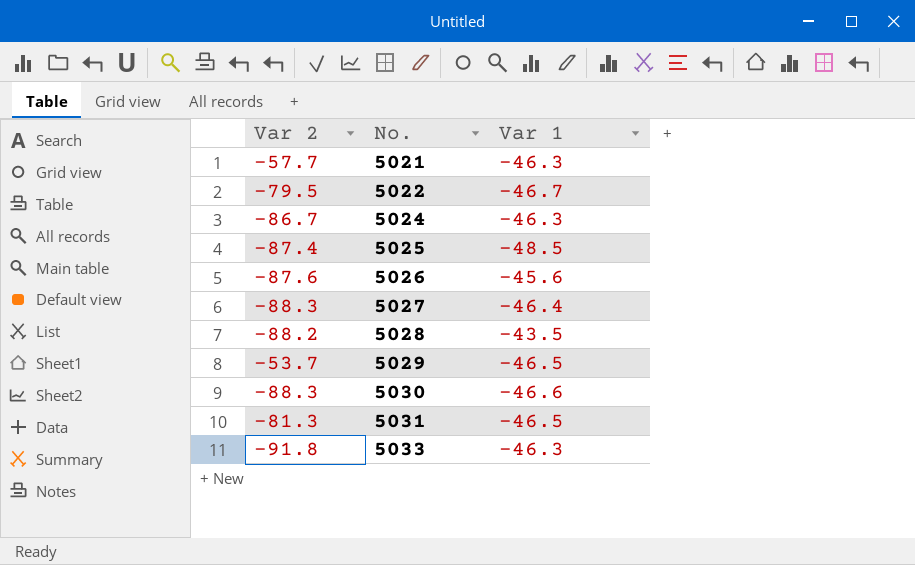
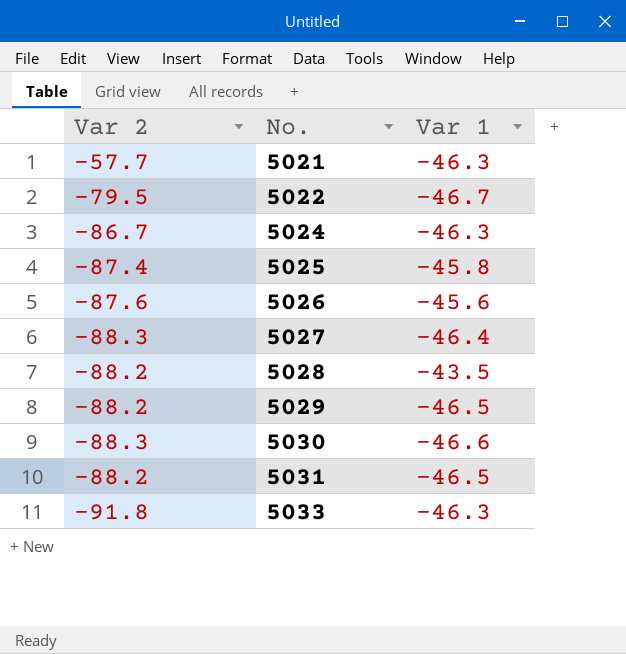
5025 | Var 1: -48.5 -> -45.8
5029 | Var 2: -53.7 -> -88.2
5031 | Var 2: -81.3 -> -88.2

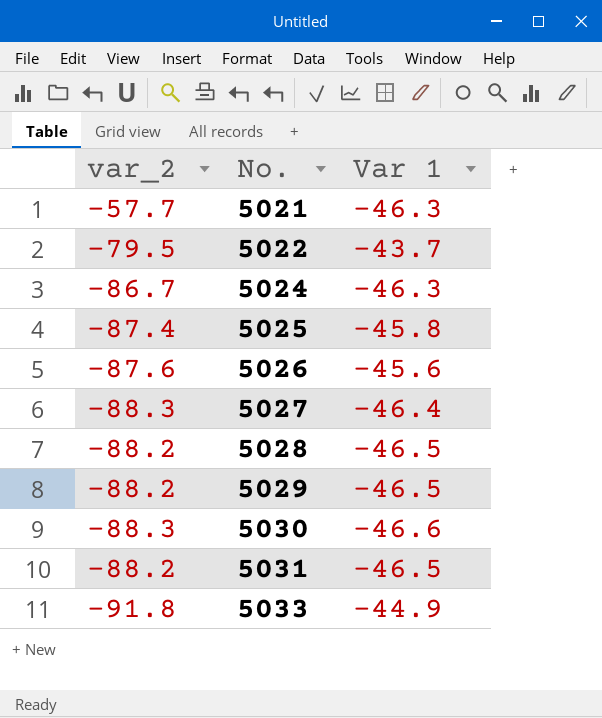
column name: Var 2 -> var_2
5022 | Var 1: -46.7 -> -43.7
5028 | Var 1: -43.5 -> -46.5
5033 | Var 1: -46.3 -> -44.9

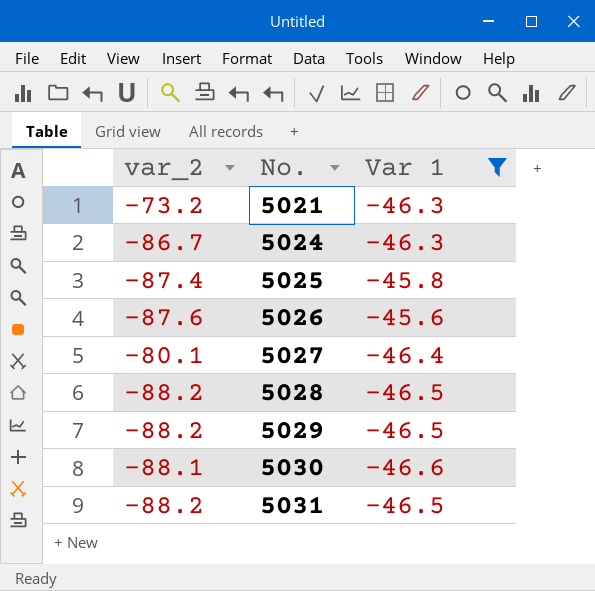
filter: none -> Var 1 <= -45.6
5021 | var_2: -57.7 -> -73.2
5027 | var_2: -88.3 -> -80.1
5030 | var_2: -88.3 -> -88.1

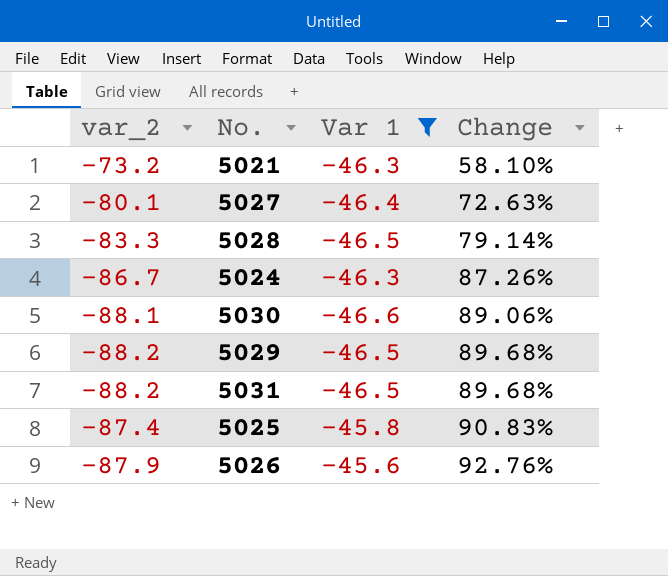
row order: No. ascending -> Change ascending
column Change | formula: none -> ([var_2] - [Var 1]) / [Var 1]
5028 | var_2: -88.2 -> -83.3
5026 | var_2: -87.6 -> -87.9

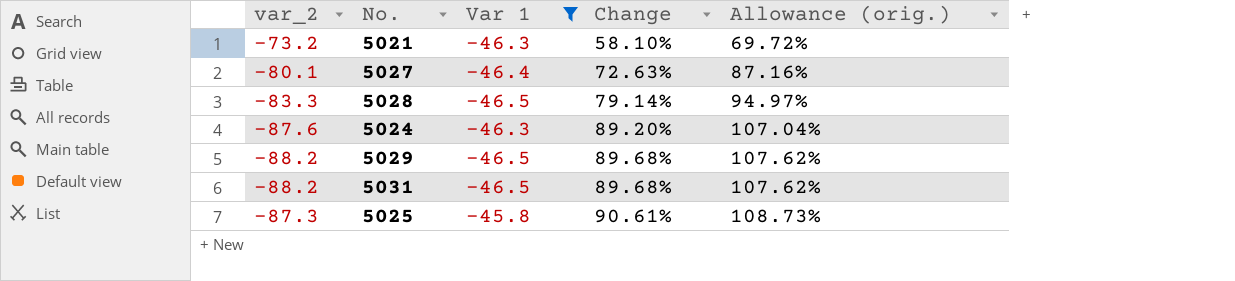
column Allowance (orig.) | formula: none -> [Change] * 1.2
row 5030: -88.1 | -46.6 | 89.06% -> none
row 5026: -87.9 | -45.6 | 92.76% -> none
5024 | var_2: -86.7 -> -87.6
5024 | Change: 87.26% -> 89.20%
5025 | var_2: -87.4 -> -87.3
5025 | Change: 90.83% -> 90.61%

